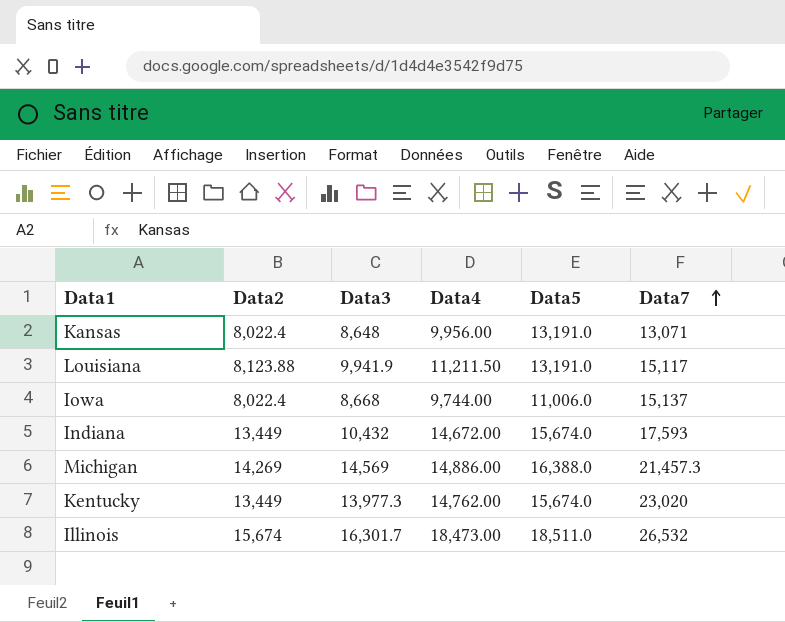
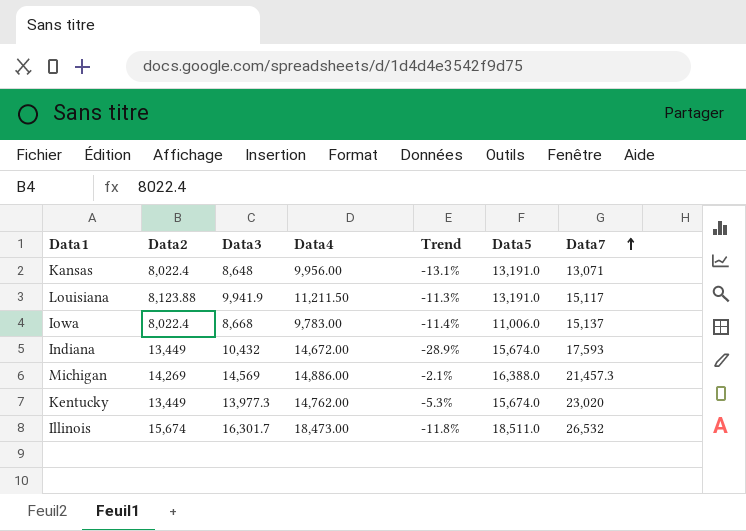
column Trend | formula: none -> ([Data3] - [Data4]) / [Data4]
Iowa | Data4: 9,744.00 -> 9,783.00

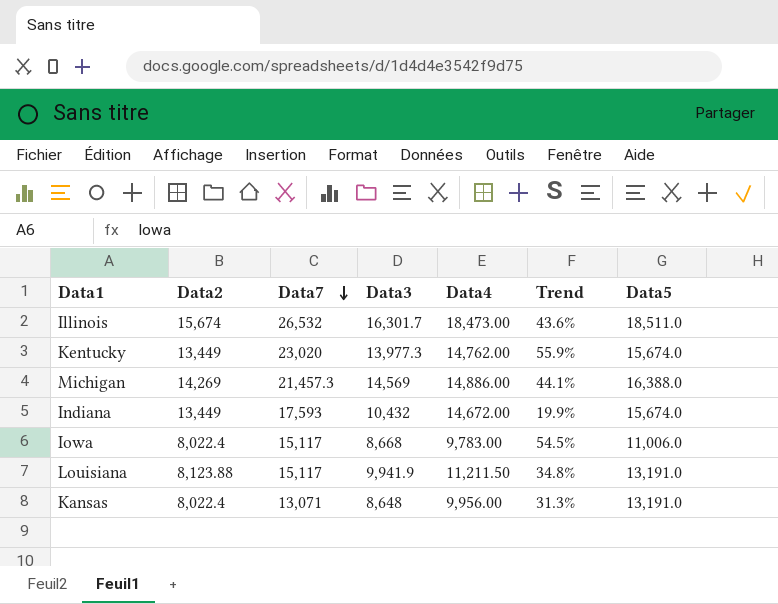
row order: Data7 ascending -> Data7 descending
column Data7 | position: 7 -> 3
column Trend | formula: ([Data3] - [Data4]) / [Data4] -> ([Data7] - [Data4]) / [Data4]
Iowa | Data7: 15,137 -> 15,117

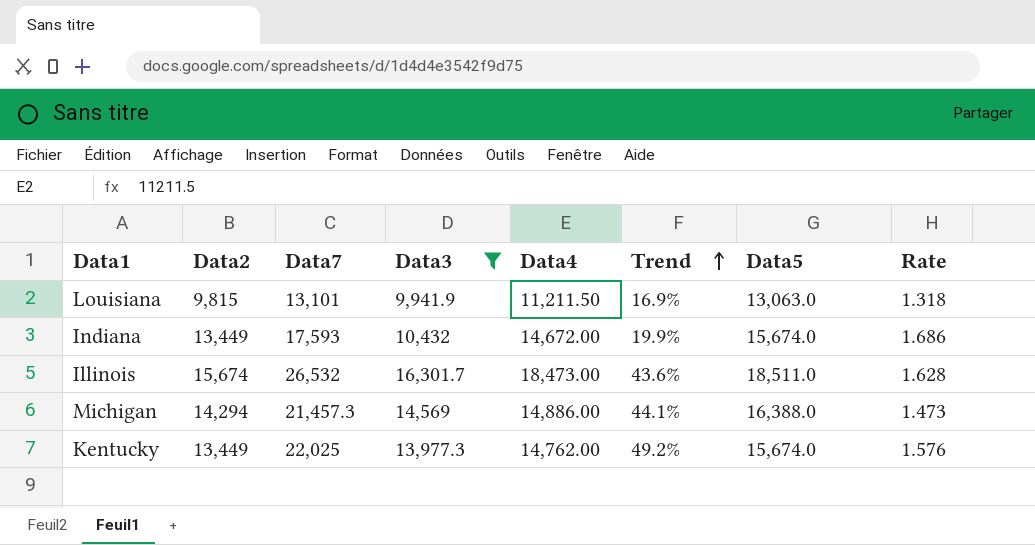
filter: none -> Data3 >= 9,941.9
row order: Data7 descending -> Trend ascending
column Rate | formula: none -> [Data7] / [Data3]
Louisiana | Data2: 8,123.88 -> 9,815
Louisiana | Data7: 15,117 -> 13,101
Louisiana | Trend: 34.8% -> 16.9%
Louisiana | Data5: 13,191.0 -> 13,063.0
Michigan | Data2: 14,269 -> 14,294
Kentucky | Data7: 23,020 -> 22,025
Kentucky | Trend: 55.9% -> 49.2%

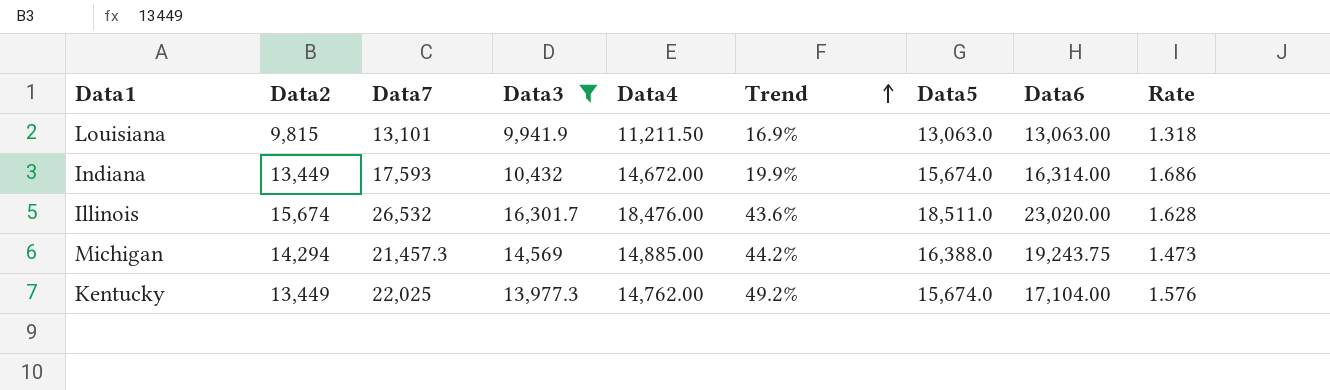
column Data6 | position: none -> 8
Illinois | Data4: 18,473.00 -> 18,476.00
Michigan | Data4: 14,886.00 -> 14,885.00
Michigan | Trend: 44.1% -> 44.2%

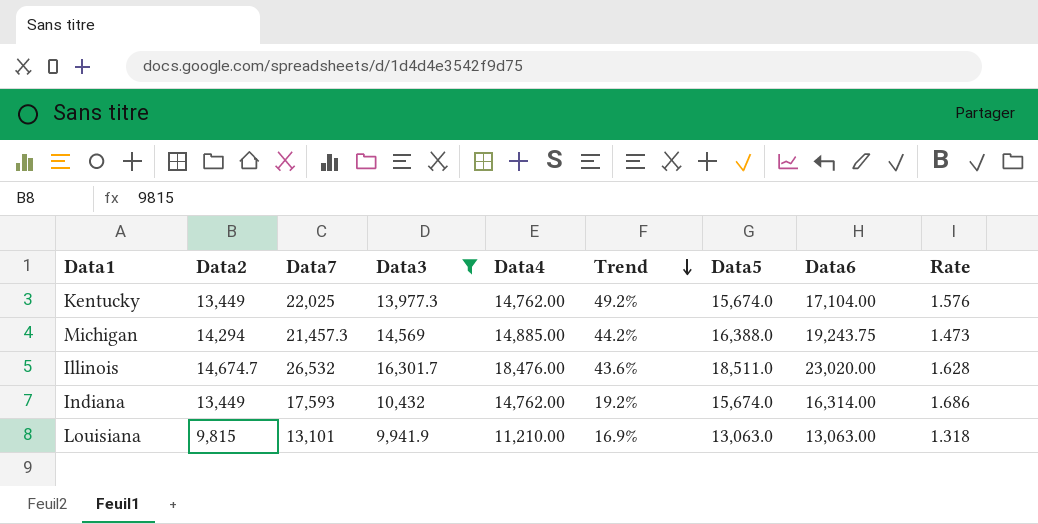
row order: Trend ascending -> Trend descending
Illinois | Data2: 15,674 -> 14,674.7
Indiana | Data4: 14,672.00 -> 14,762.00
Indiana | Trend: 19.9% -> 19.2%
Louisiana | Data4: 11,211.50 -> 11,210.00

